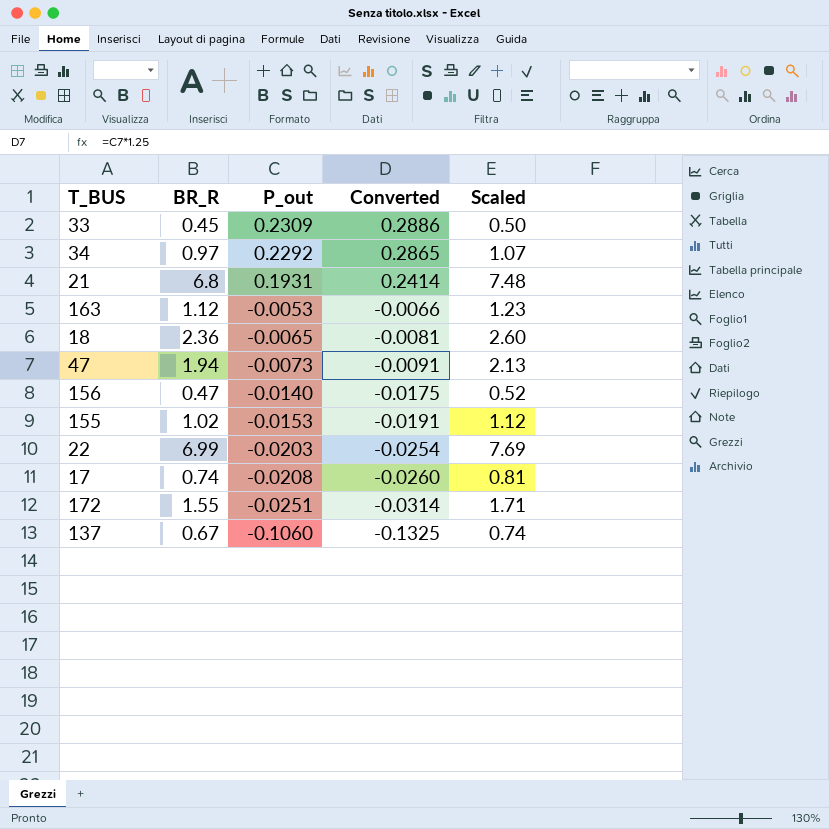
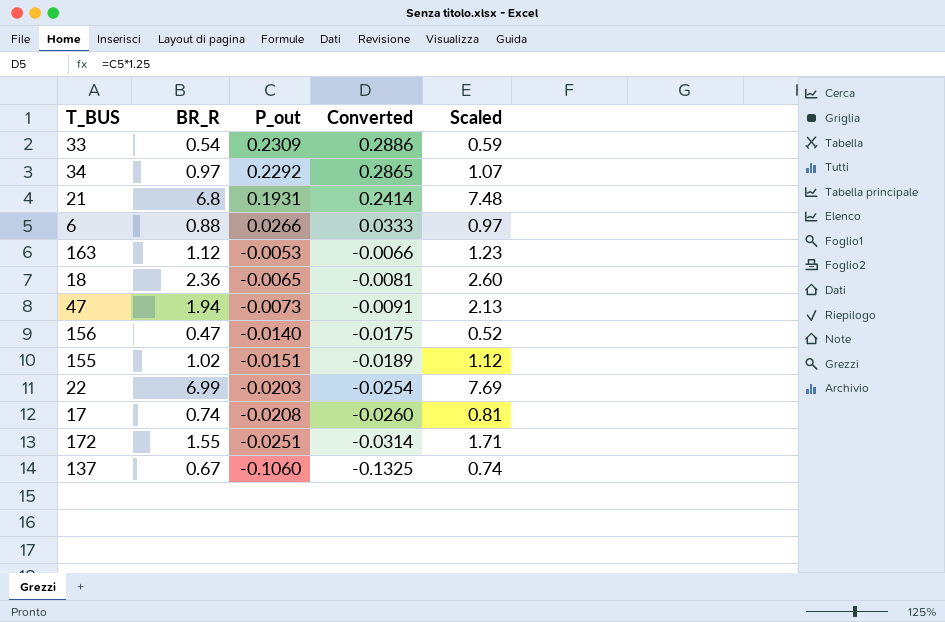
33 | BR_R: 0.45 -> 0.54
33 | Scaled: 0.50 -> 0.59
row 6: none -> 0.88 | 0.0266 | 0.0333 | 0.97
155 | P_out: -0.0153 -> -0.0151
155 | Converted: -0.0191 -> -0.0189

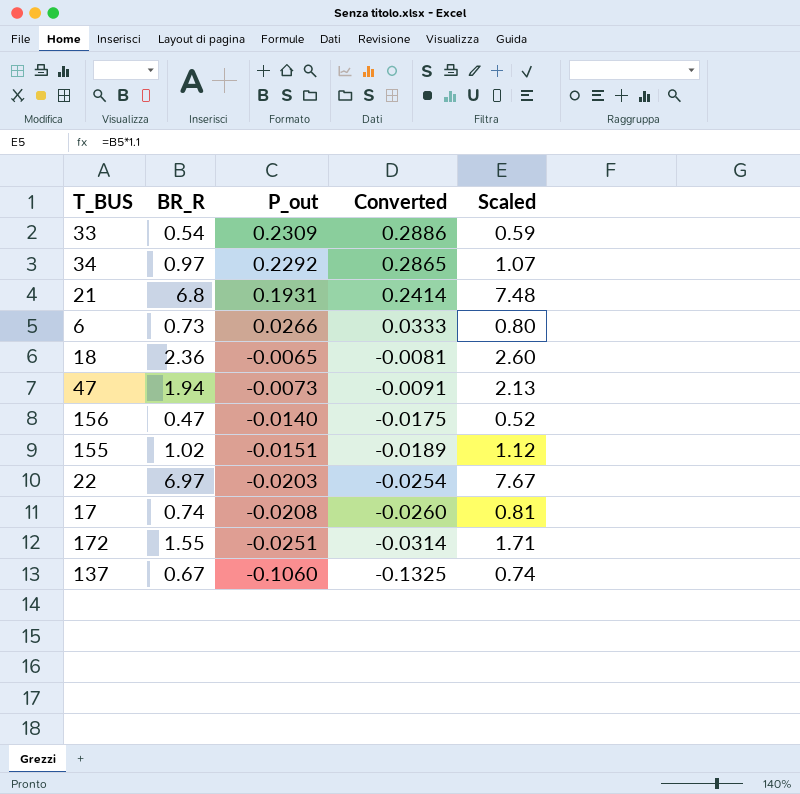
row 163: 1.12 | -0.0053 | -0.0066 | 1.23 -> none
6 | BR_R: 0.88 -> 0.73
6 | Scaled: 0.97 -> 0.80
22 | BR_R: 6.99 -> 6.97
22 | Scaled: 7.69 -> 7.67

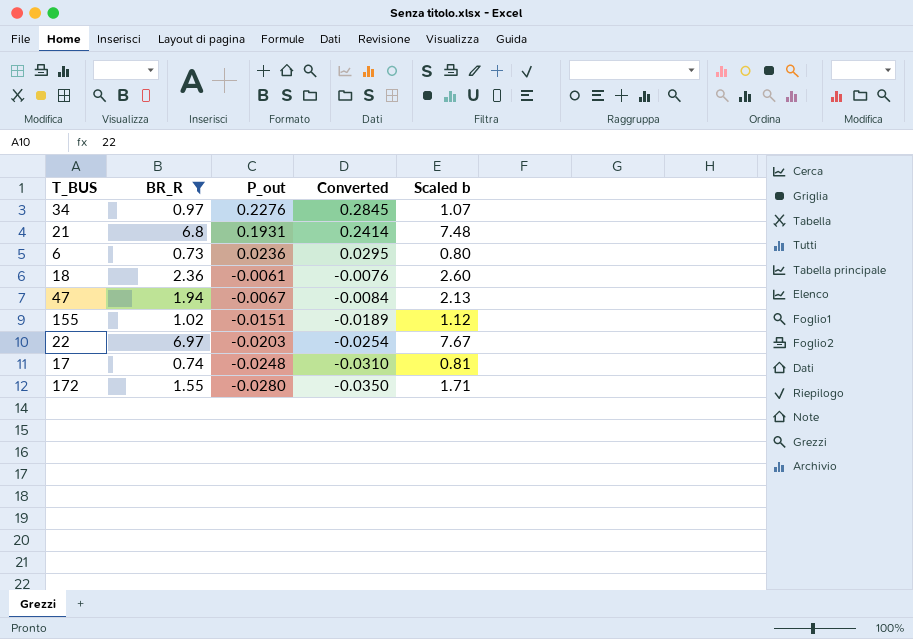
filter: none -> BR_R >= 0.73
column name: Scaled -> Scaled b
34 | P_out: 0.2292 -> 0.2276
34 | Converted: 0.2865 -> 0.2845
6 | P_out: 0.0266 -> 0.0236
6 | Converted: 0.0333 -> 0.0295
18 | P_out: -0.0065 -> -0.0061
18 | Converted: -0.0081 -> -0.0076
47 | P_out: -0.0073 -> -0.0067
47 | Converted: -0.0091 -> -0.0084
17 | P_out: -0.0208 -> -0.0248
17 | Converted: -0.0260 -> -0.0310
172 | P_out: -0.0251 -> -0.0280
172 | Converted: -0.0314 -> -0.0350

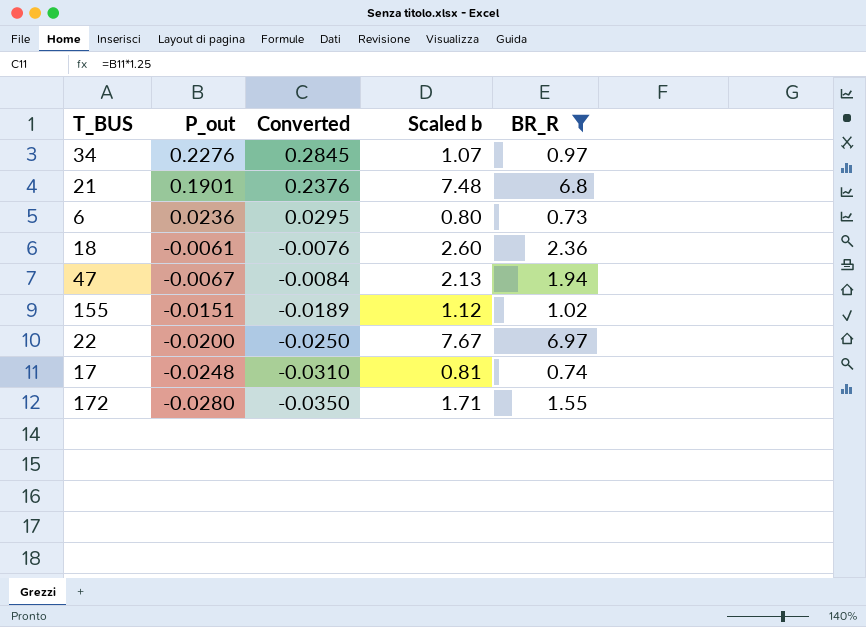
column BR_R | position: 2 -> 5
21 | P_out: 0.1931 -> 0.1901
21 | Converted: 0.2414 -> 0.2376
22 | P_out: -0.0203 -> -0.0200
22 | Converted: -0.0254 -> -0.0250

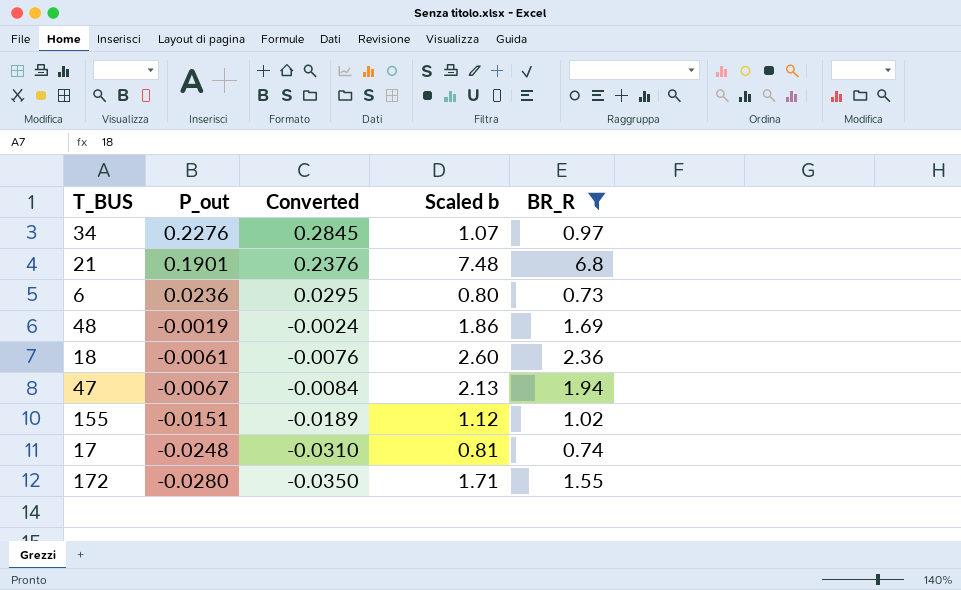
row 22: -0.0200 | -0.0250 | 7.67 | 6.97 -> none
row 48: none -> -0.0019 | -0.0024 | 1.86 | 1.69

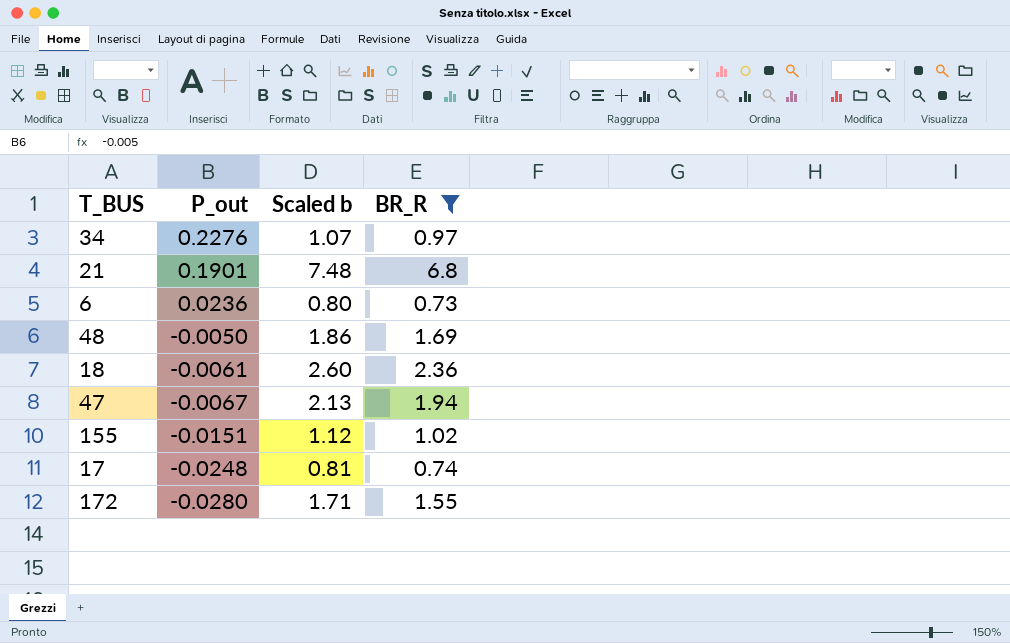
column Converted | formula: [P_out] * 1.25 -> none
48 | P_out: -0.0019 -> -0.0050

